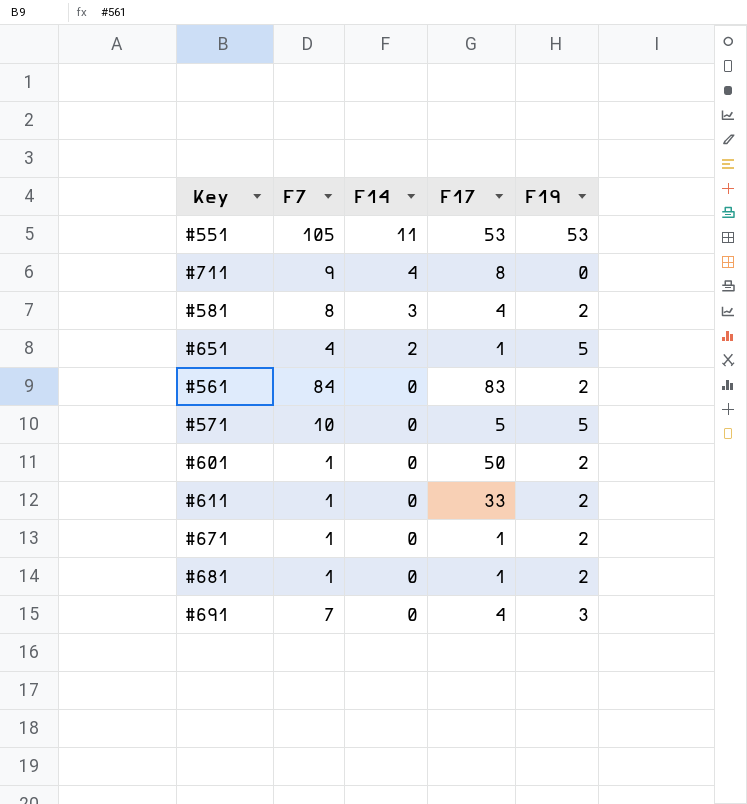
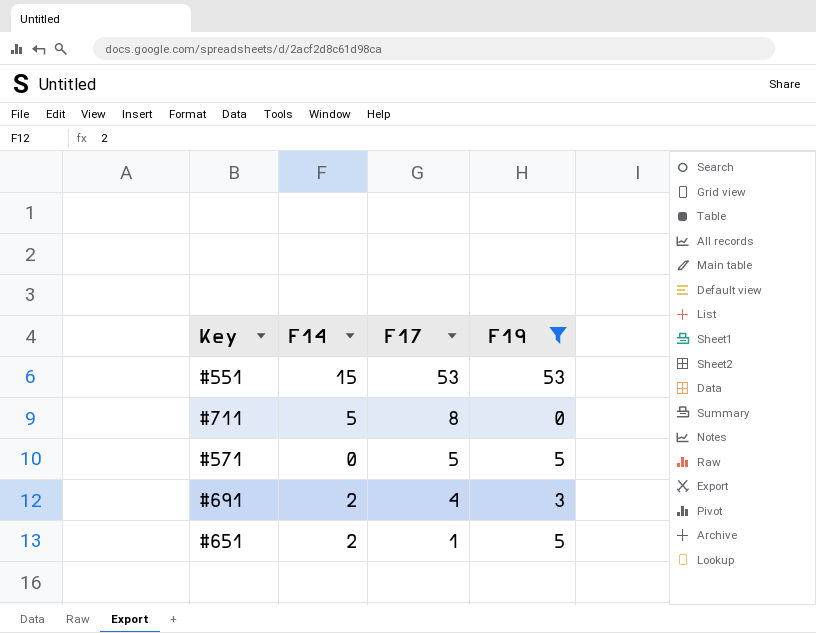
filter: none -> F19 != 2
row order: F14 descending -> F17 descending
column F7 | position: 2 -> none
#551 | F14: 11 -> 15
#711 | F14: 4 -> 5
#691 | F14: 0 -> 2

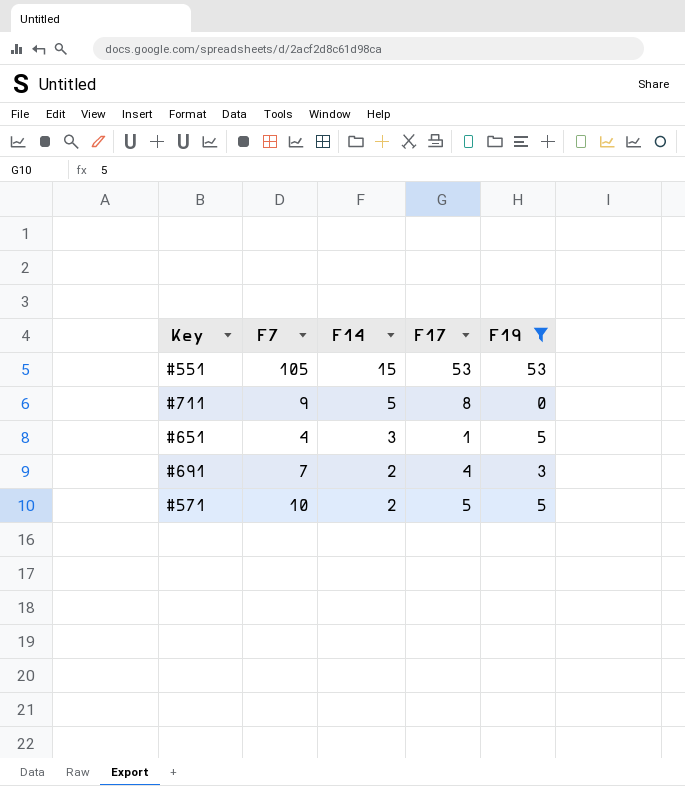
row order: F17 descending -> F14 descending
column F7 | position: none -> 2
#651 | F14: 2 -> 3
#571 | F14: 0 -> 2

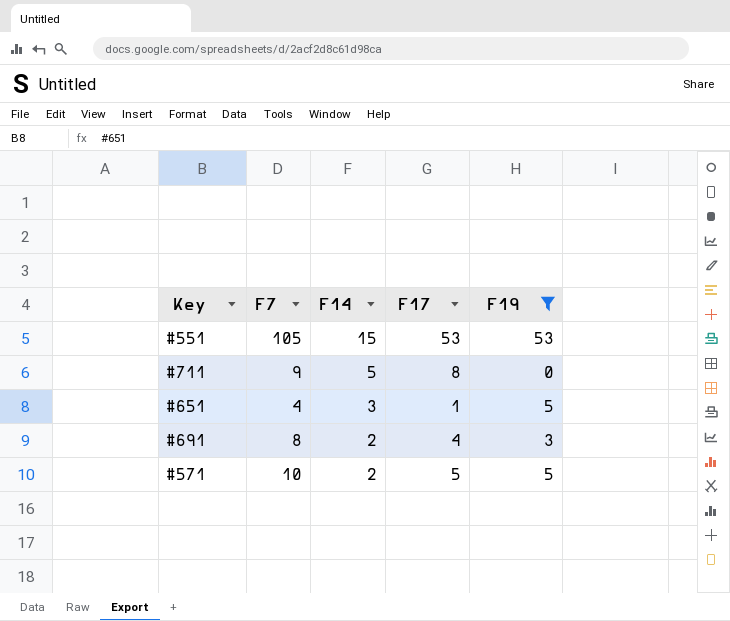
#691 | F7: 7 -> 8

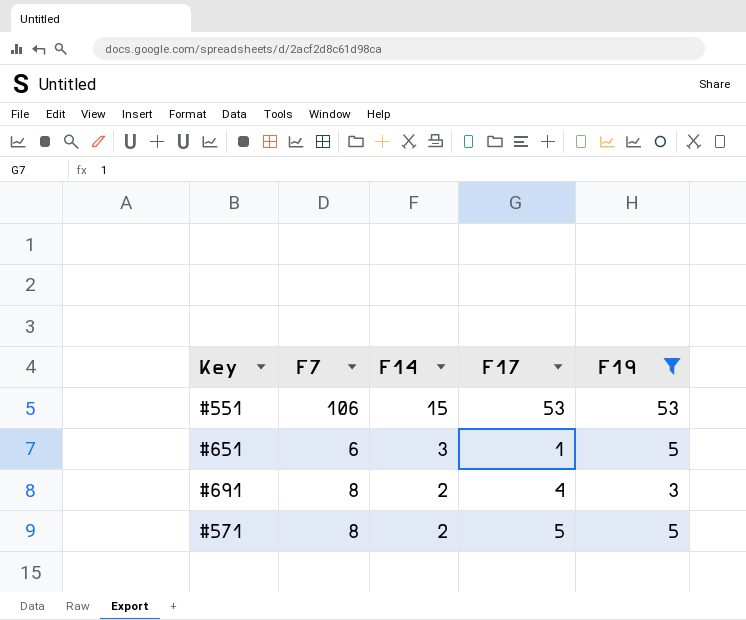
row #711: 9 | 5 | 8 | 0 -> none
#551 | F7: 105 -> 106
#651 | F7: 4 -> 6
#571 | F7: 10 -> 8

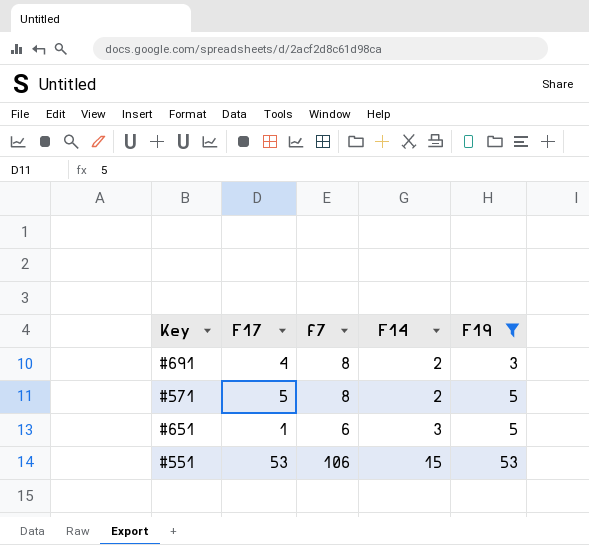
row order: F14 descending -> F14 ascending
column F17 | position: 4 -> 2
column name: F7 -> f7

